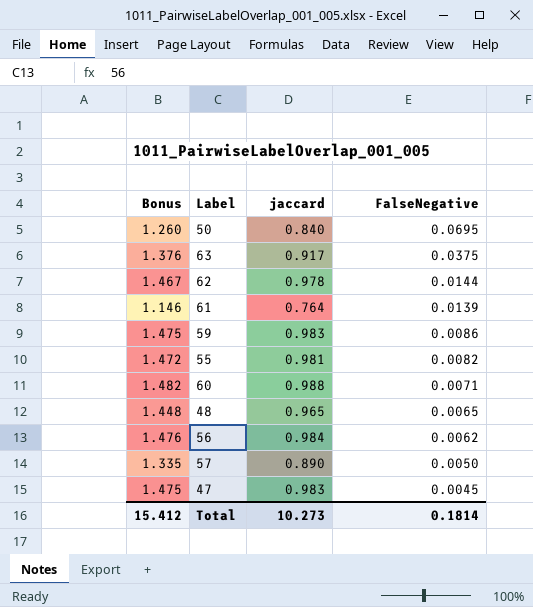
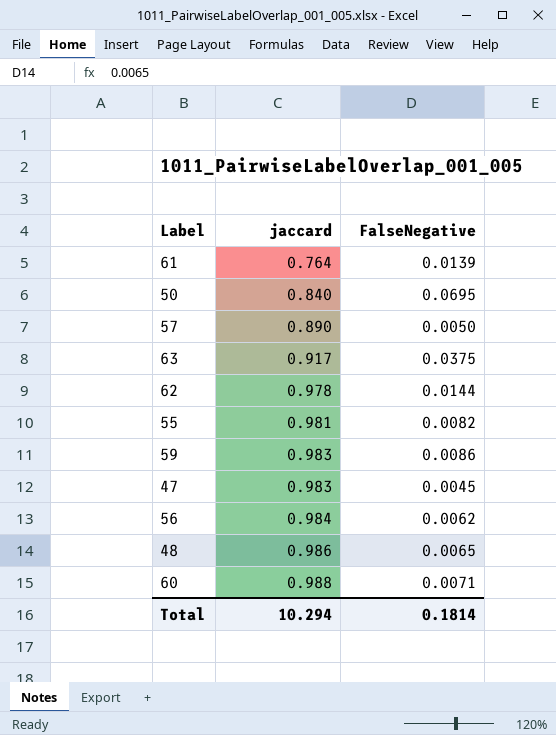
row order: FalseNegative descending -> jaccard ascending
column Bonus | formula: [jaccard] * 1.5 -> none
48 | jaccard: 0.965 -> 0.986
Total | jaccard: 10.273 -> 10.294

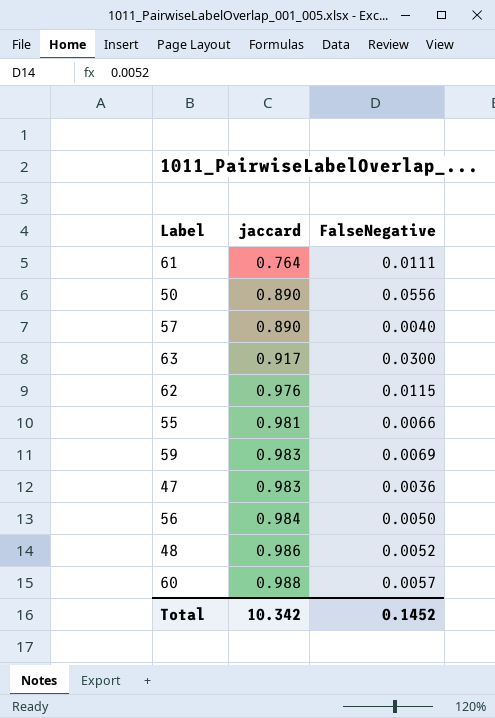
61 | FalseNegative: 0.0139 -> 0.0111
50 | jaccard: 0.840 -> 0.890
50 | FalseNegative: 0.0695 -> 0.0556
57 | FalseNegative: 0.0050 -> 0.0040
63 | FalseNegative: 0.0375 -> 0.0300
62 | jaccard: 0.978 -> 0.976
62 | FalseNegative: 0.0144 -> 0.0115
55 | FalseNegative: 0.0082 -> 0.0066
59 | FalseNegative: 0.0086 -> 0.0069
47 | FalseNegative: 0.0045 -> 0.0036
56 | FalseNegative: 0.0062 -> 0.0050
48 | FalseNegative: 0.0065 -> 0.0052
60 | FalseNegative: 0.0071 -> 0.0057
Total | jaccard: 10.294 -> 10.342
Total | FalseNegative: 0.1814 -> 0.1452

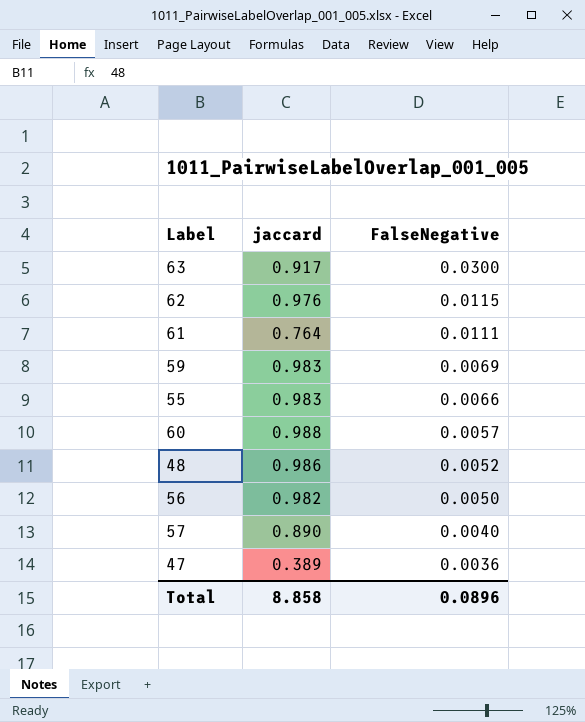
row order: jaccard ascending -> FalseNegative descending
row 50: 0.890 | 0.0556 -> none
55 | jaccard: 0.981 -> 0.983
56 | jaccard: 0.984 -> 0.982
47 | jaccard: 0.983 -> 0.389
Total | jaccard: 10.342 -> 8.858
Total | FalseNegative: 0.1452 -> 0.0896

